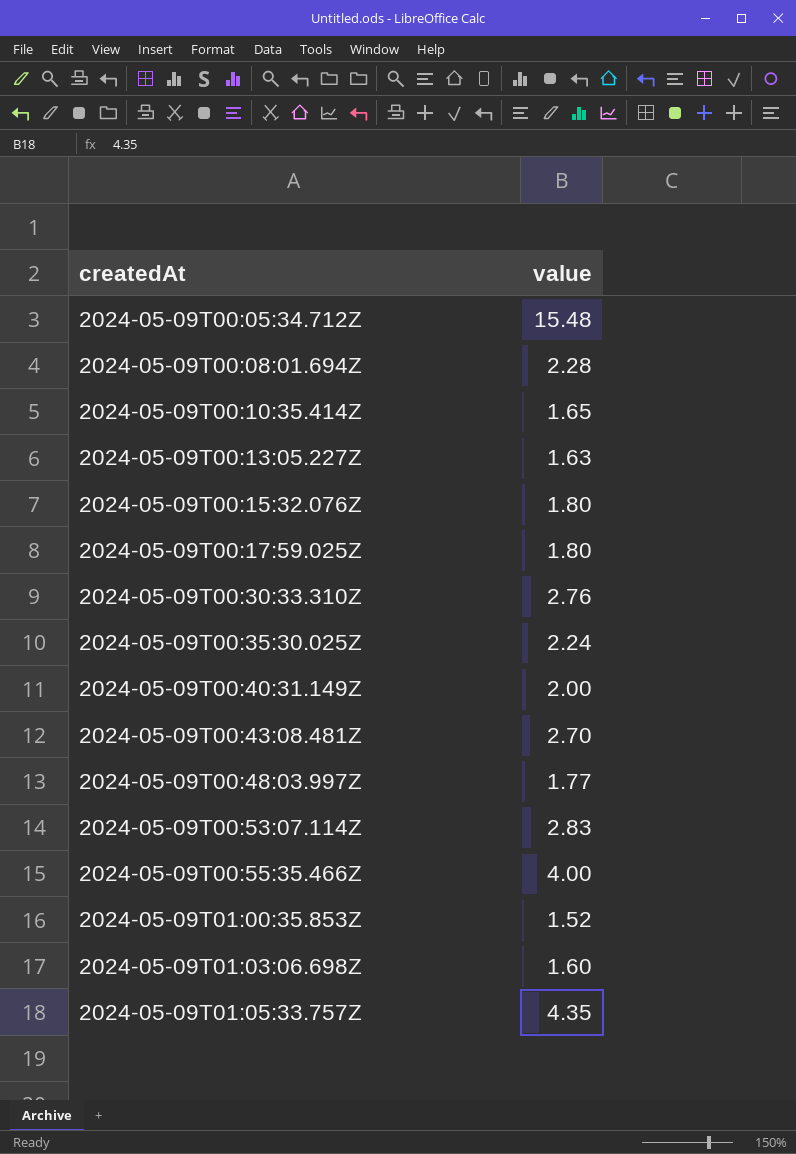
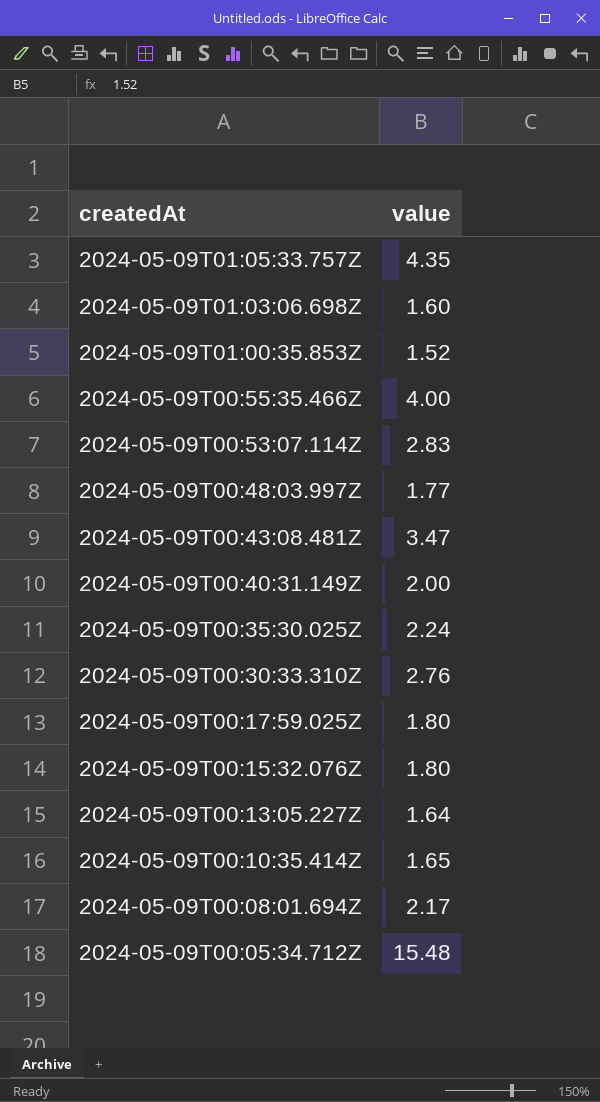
row order: createdAt ascending -> createdAt descending
2024-05-09T00:43:08.481Z | value: 2.70 -> 3.47
2024-05-09T00:13:05.227Z | value: 1.63 -> 1.64
2024-05-09T00:08:01.694Z | value: 2.28 -> 2.17

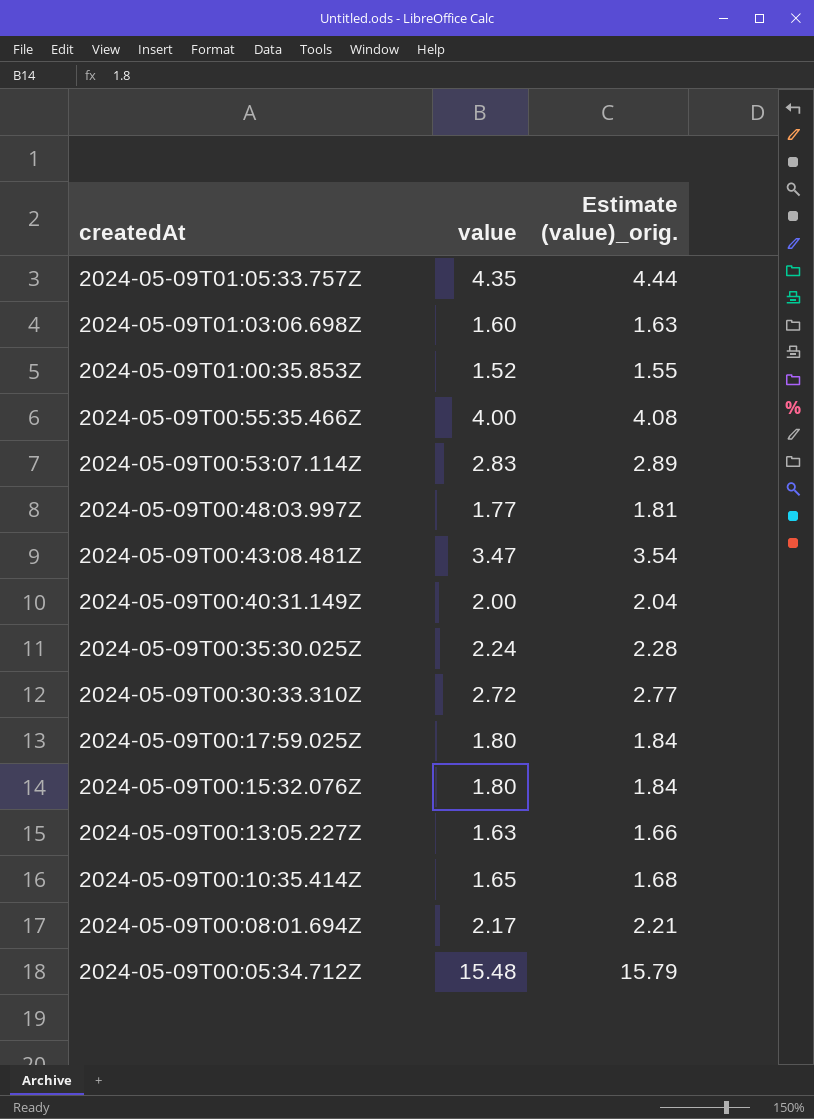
column Estimate (value)_orig. | formula: none -> [value] * 1.02
2024-05-09T00:30:33.310Z | value: 2.76 -> 2.72
2024-05-09T00:13:05.227Z | value: 1.64 -> 1.63

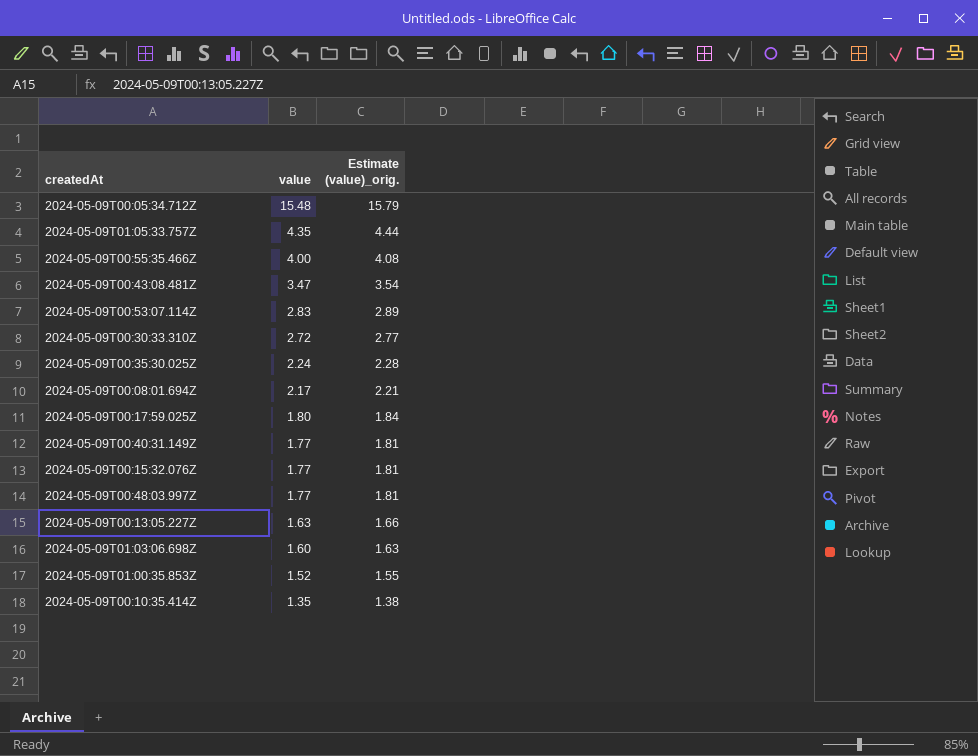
row order: createdAt descending -> value descending
2024-05-09T00:40:31.149Z | value: 2.00 -> 1.77
2024-05-09T00:40:31.149Z | Estimate (value)_orig.: 2.04 -> 1.81
2024-05-09T00:15:32.076Z | value: 1.80 -> 1.77
2024-05-09T00:15:32.076Z | Estimate (value)_orig.: 1.84 -> 1.81
2024-05-09T00:10:35.414Z | value: 1.65 -> 1.35
2024-05-09T00:10:35.414Z | Estimate (value)_orig.: 1.68 -> 1.38

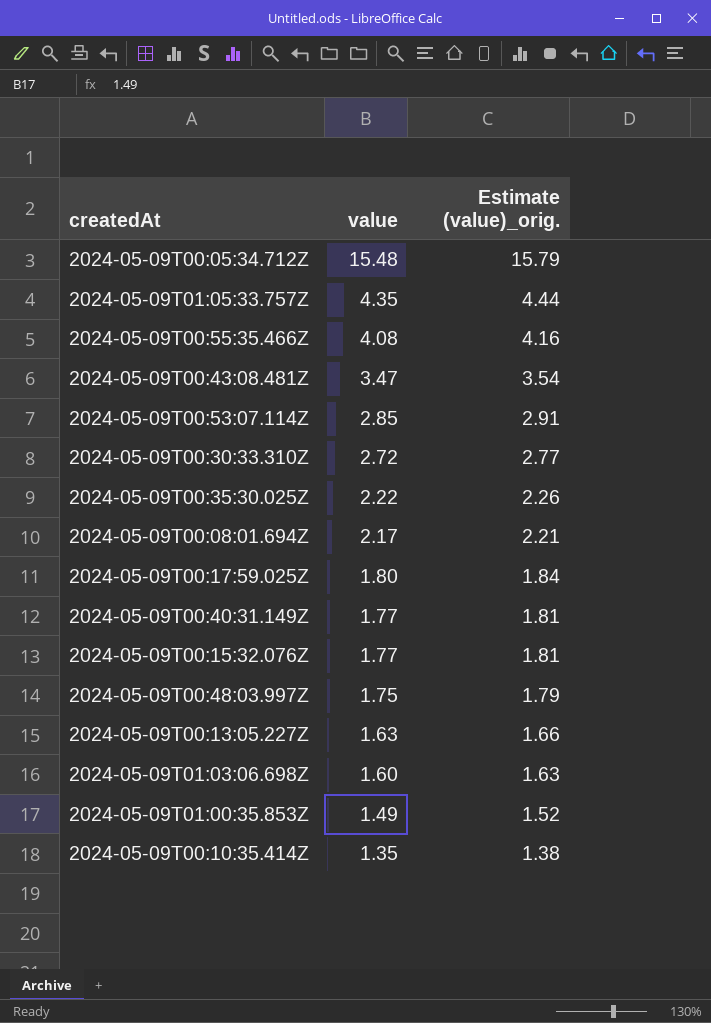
2024-05-09T00:55:35.466Z | value: 4.00 -> 4.08
2024-05-09T00:55:35.466Z | Estimate (value)_orig.: 4.08 -> 4.16
2024-05-09T00:53:07.114Z | value: 2.83 -> 2.85
2024-05-09T00:53:07.114Z | Estimate (value)_orig.: 2.89 -> 2.91
2024-05-09T00:35:30.025Z | value: 2.24 -> 2.22
2024-05-09T00:35:30.025Z | Estimate (value)_orig.: 2.28 -> 2.26
2024-05-09T00:48:03.997Z | value: 1.77 -> 1.75
2024-05-09T00:48:03.997Z | Estimate (value)_orig.: 1.81 -> 1.79
2024-05-09T01:00:35.853Z | value: 1.52 -> 1.49
2024-05-09T01:00:35.853Z | Estimate (value)_orig.: 1.55 -> 1.52

